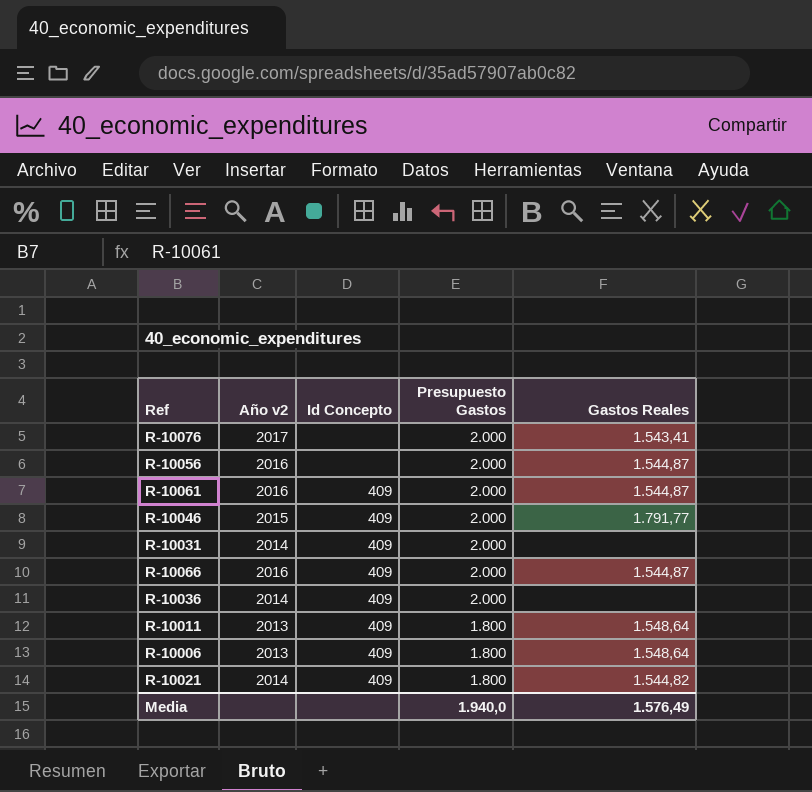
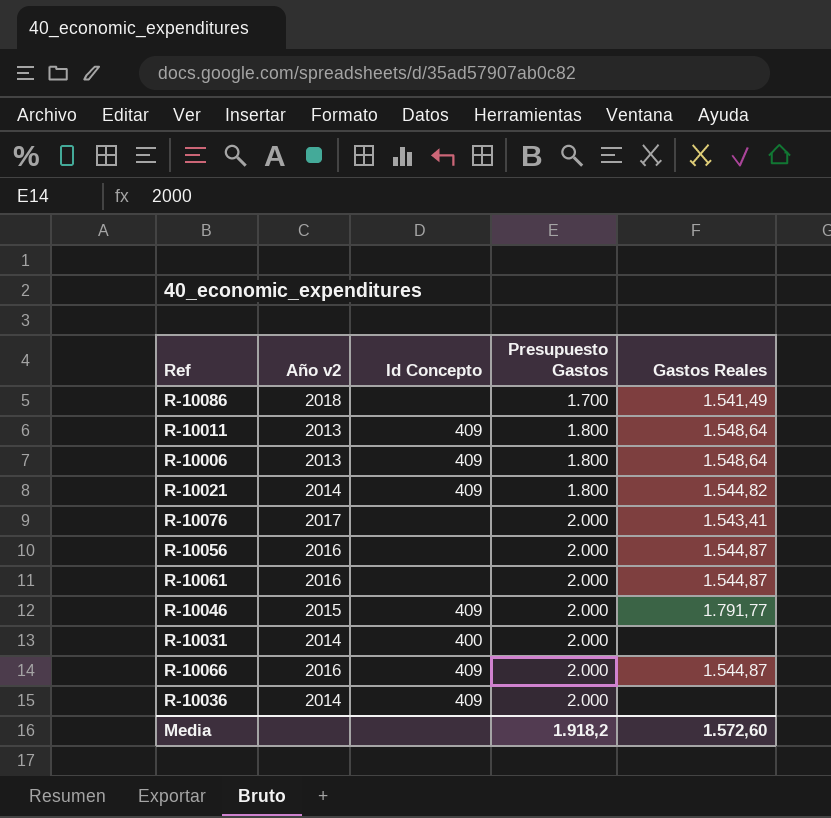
row order: Presupuesto Gastos descending -> Presupuesto Gastos ascending
row R-10086: none -> 2018 | none | 1.700 | 1.541,49
R-10061 | Id Concepto: 409 -> none
R-10031 | Id Concepto: 409 -> 400
Media | Presupuesto Gastos: 1.940,0 -> 1.918,2
Media | Gastos Reales: 1.576,49 -> 1.572,60

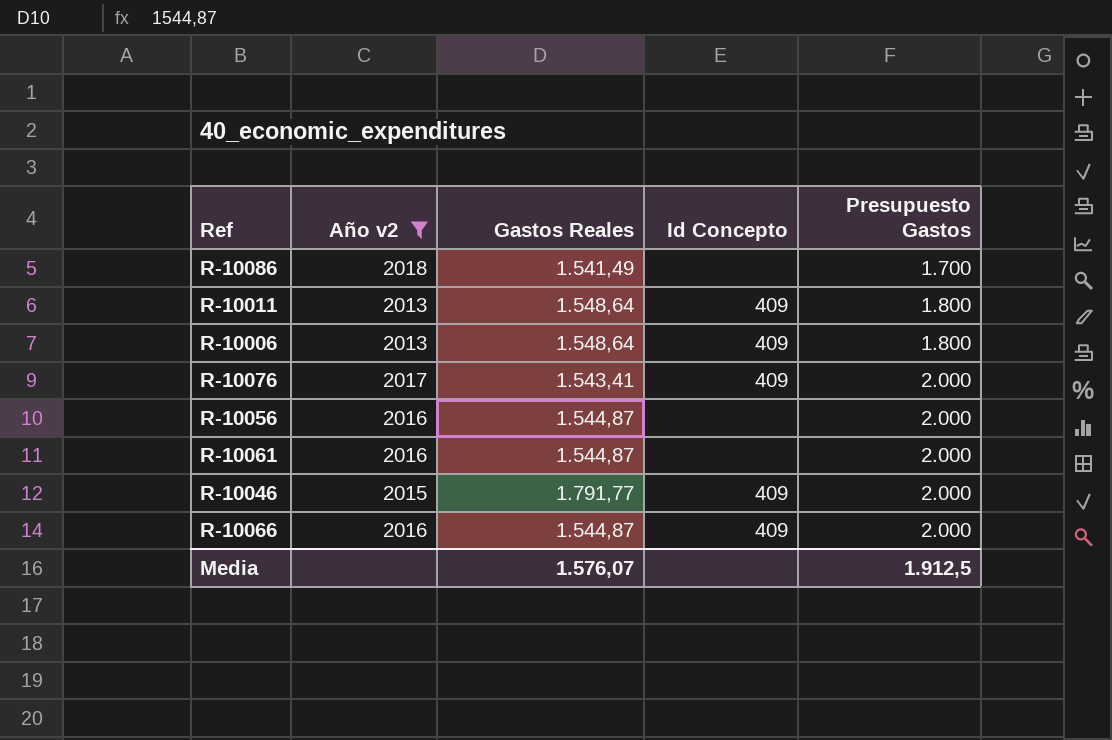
filter: none -> Año v2 != 2014
column Gastos Reales | position: 5 -> 3
R-10076 | Id Concepto: none -> 409
Media | Gastos Reales: 1.572,60 -> 1.576,07
Media | Presupuesto Gastos: 1.918,2 -> 1.912,5

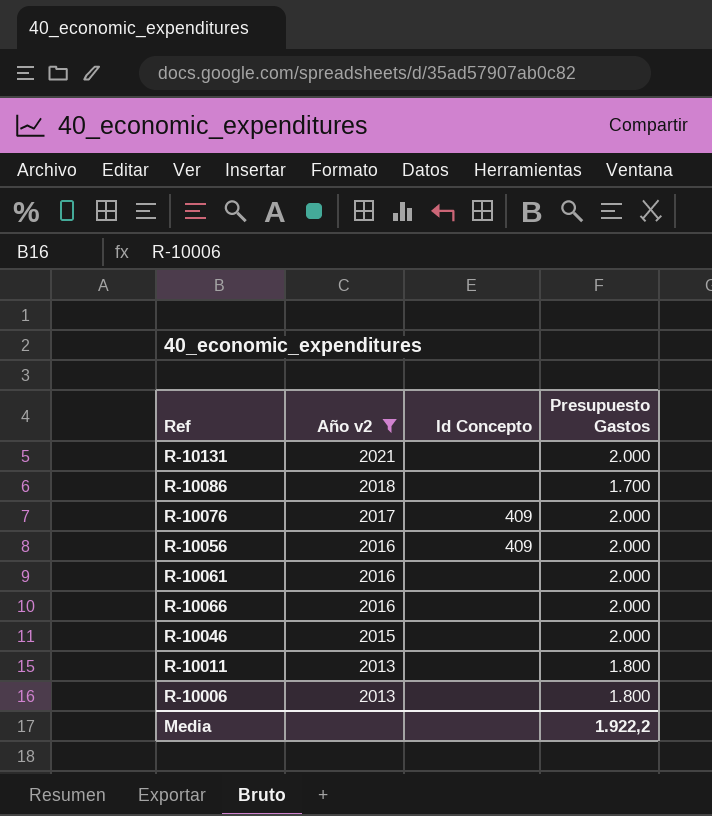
row order: Presupuesto Gastos ascending -> Año v2 descending
column Gastos Reales | position: 3 -> none
row R-10131: none -> 2021 | none | 2.000
R-10056 | Id Concepto: none -> 409
R-10066 | Id Concepto: 409 -> none
R-10046 | Id Concepto: 409 -> none
R-10011 | Id Concepto: 409 -> none
R-10006 | Id Concepto: 409 -> none
Media | Presupuesto Gastos: 1.912,5 -> 1.922,2

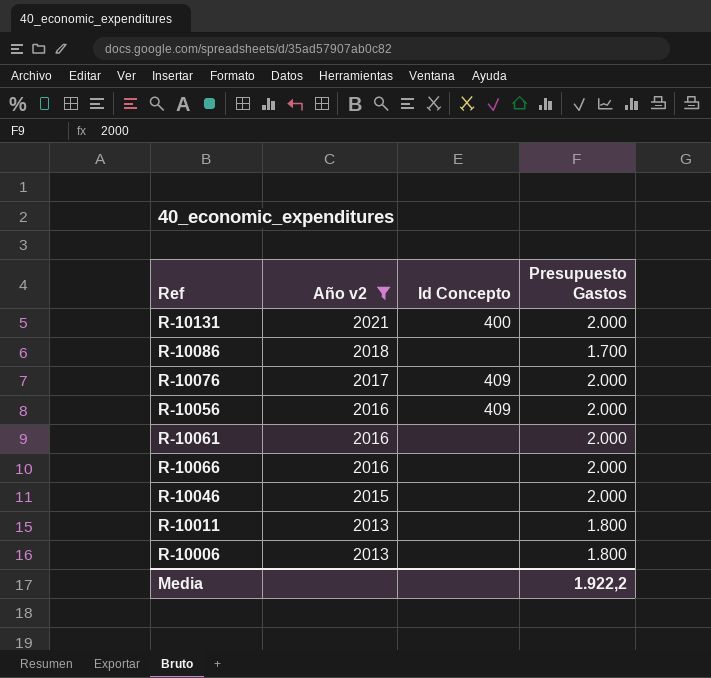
R-10131 | Id Concepto: none -> 400

